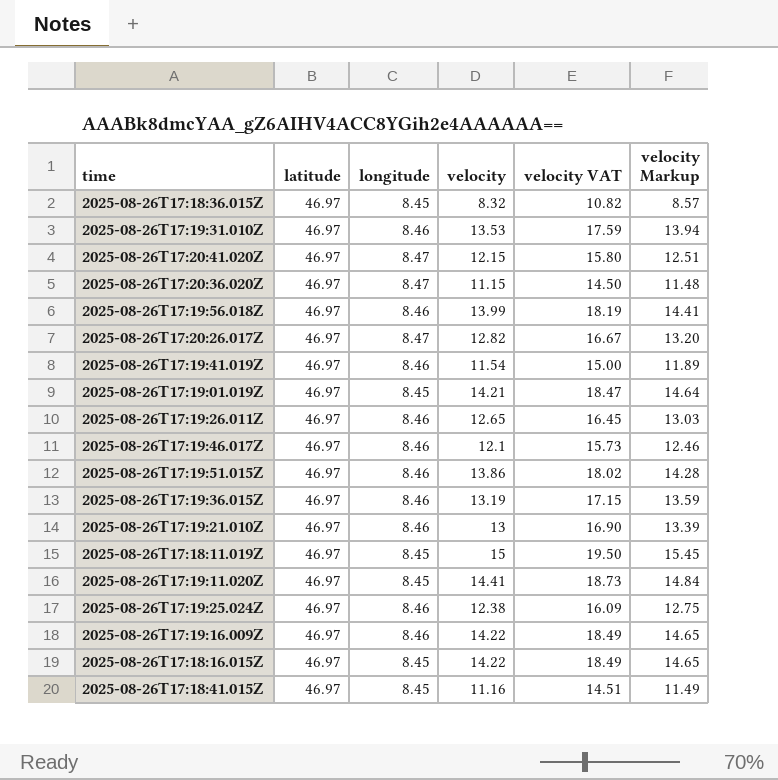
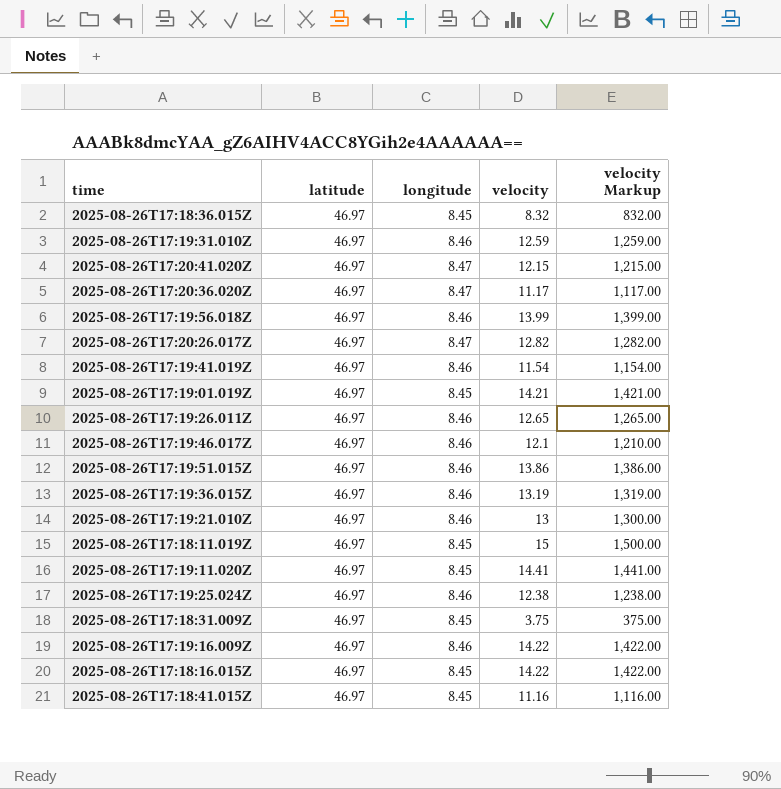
column velocity VAT | formula: [velocity] * 1.3 -> none
column velocity Markup | formula: [velocity] * 1.03 -> [velocity] * 100
2025-08-26T17:19:31.010Z | velocity: 13.53 -> 12.59
2025-08-26T17:20:36.020Z | velocity: 11.15 -> 11.17
row 2025-08-26T17:18:31.009Z: none -> 46.97 | 8.45 | 3.75 | 375.00

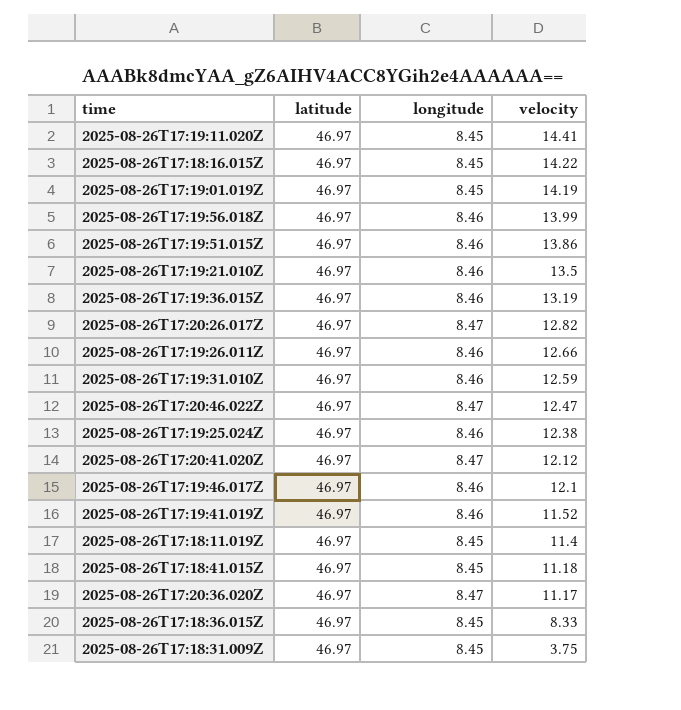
row order: none -> velocity descending
column velocity Markup | formula: [velocity] * 100 -> none
row 2025-08-26T17:19:16.009Z: 46.97 | 8.46 | 14.22 | 1,422.00 -> none
2025-08-26T17:19:01.019Z | velocity: 14.21 -> 14.19
2025-08-26T17:19:21.010Z | velocity: 13 -> 13.5
2025-08-26T17:19:26.011Z | velocity: 12.65 -> 12.66
row 2025-08-26T17:20:46.022Z: none -> 46.97 | 8.47 | 12.47
2025-08-26T17:20:41.020Z | velocity: 12.15 -> 12.12
2025-08-26T17:19:41.019Z | velocity: 11.54 -> 11.52
2025-08-26T17:18:11.019Z | velocity: 15 -> 11.4
2025-08-26T17:18:41.015Z | velocity: 11.16 -> 11.18
2025-08-26T17:18:36.015Z | velocity: 8.32 -> 8.33

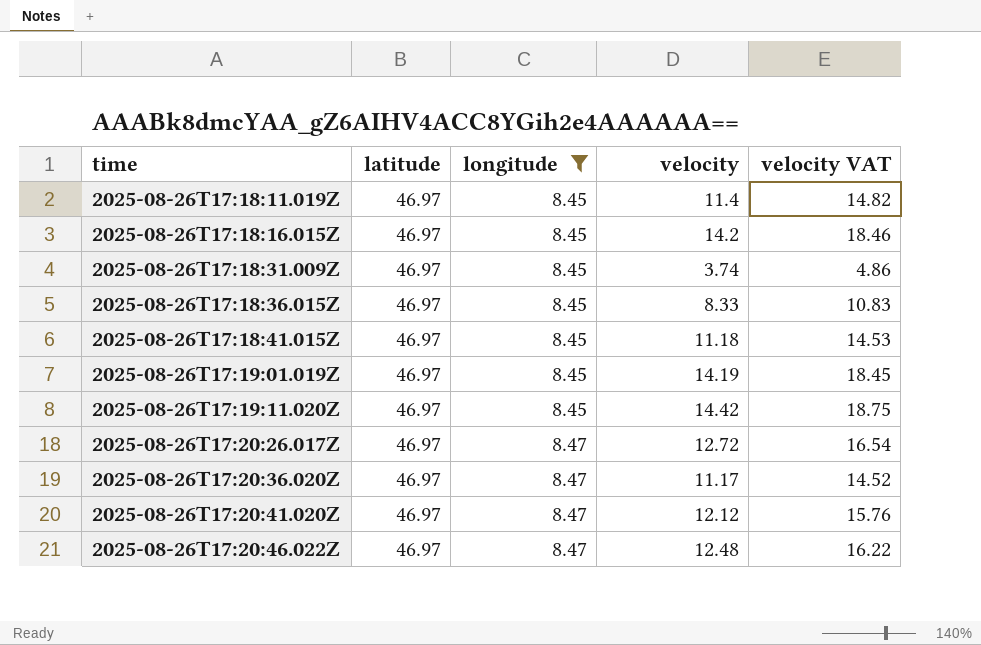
filter: none -> longitude != 8.46
row order: velocity descending -> time ascending
column velocity VAT | formula: none -> [velocity] * 1.3
2025-08-26T17:18:16.015Z | velocity: 14.22 -> 14.2
2025-08-26T17:18:31.009Z | velocity: 3.75 -> 3.74
2025-08-26T17:19:11.020Z | velocity: 14.41 -> 14.42
2025-08-26T17:20:26.017Z | velocity: 12.82 -> 12.72
2025-08-26T17:20:46.022Z | velocity: 12.47 -> 12.48

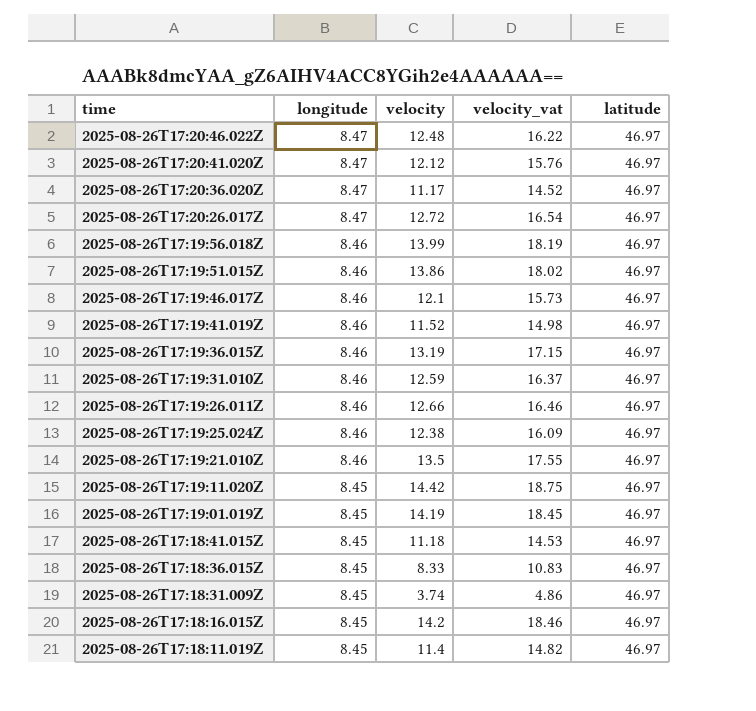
filter: longitude != 8.46 -> none
row order: time ascending -> time descending
column name: velocity VAT -> velocity_vat
column latitude | position: 2 -> 5

